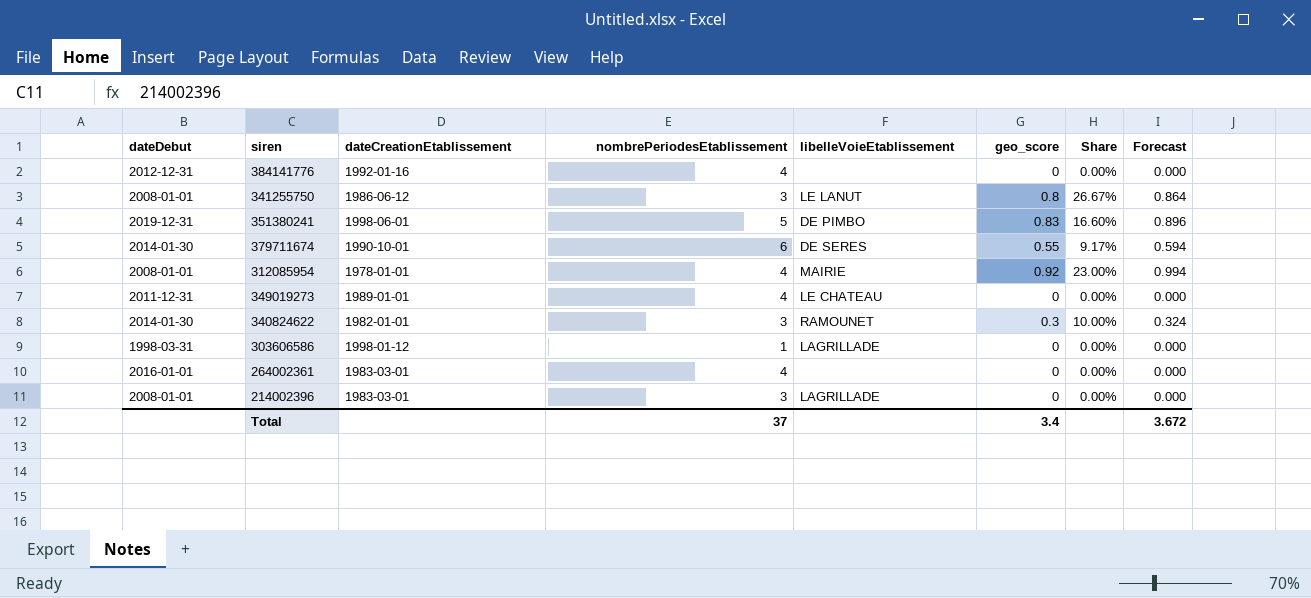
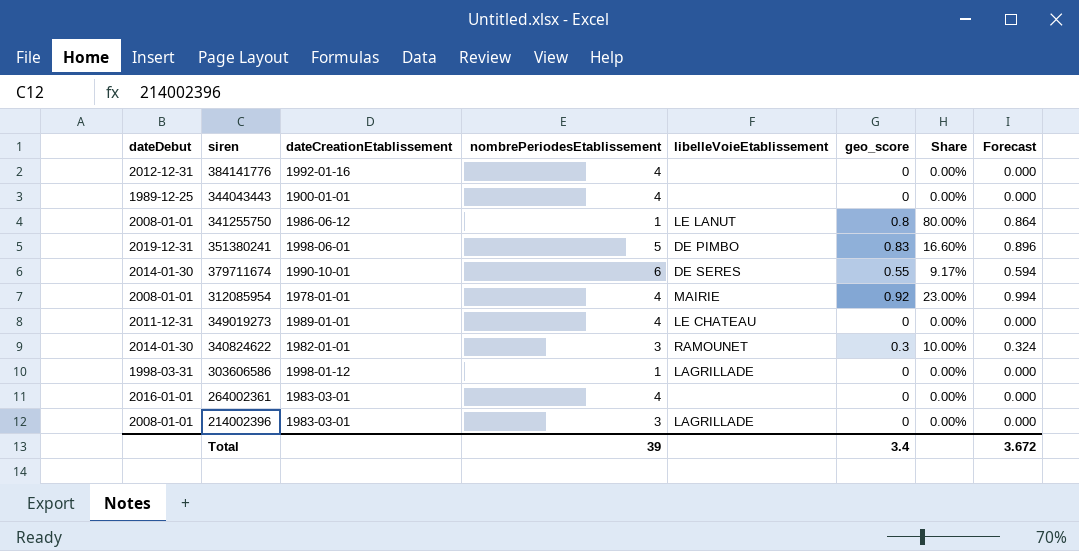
row 344043443: none -> 1989-12-25 | 1900-01-01 | 4 | none | 0 | 0.00% | 0.000
341255750 | nombrePeriodesEtablissement: 3 -> 1
341255750 | Share: 26.67% -> 80.00%
Total | nombrePeriodesEtablissement: 37 -> 39

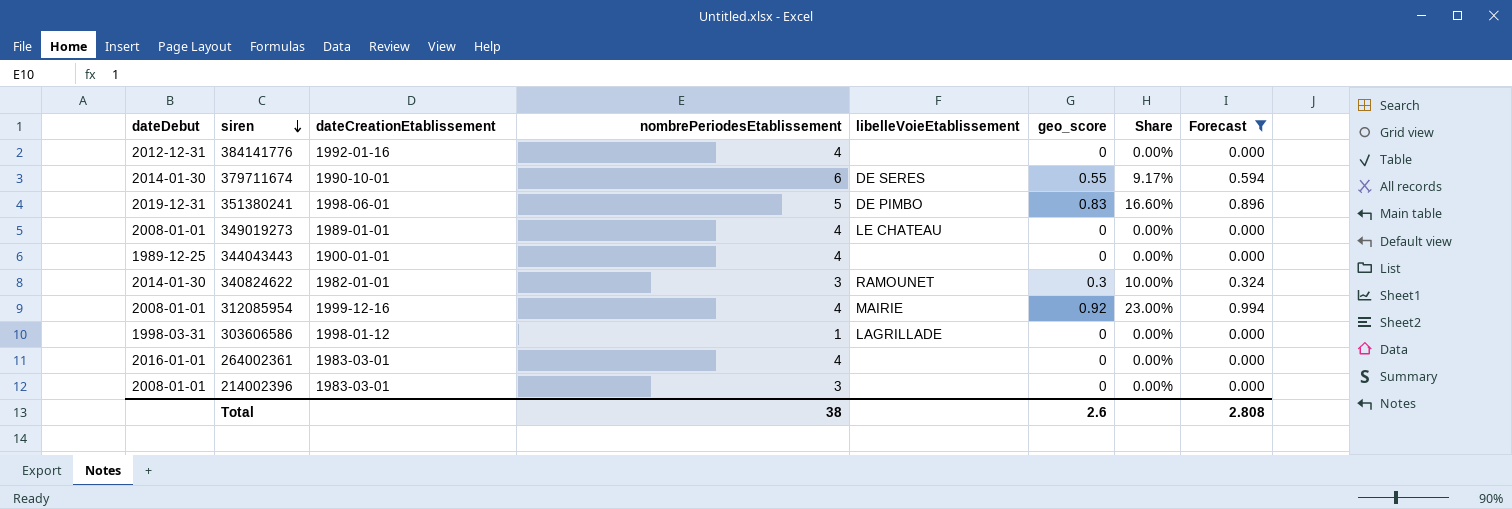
filter: none -> Forecast != 0.864
row order: none -> siren descending
349019273 | dateDebut: 2011-12-31 -> 2008-01-01
312085954 | dateCreationEtablissement: 1978-01-01 -> 1999-12-16
214002396 | libelleVoieEtablissement: LAGRILLADE -> none
Total | nombrePeriodesEtablissement: 39 -> 38
Total | geo_score: 3.4 -> 2.6
Total | Forecast: 3.672 -> 2.808

